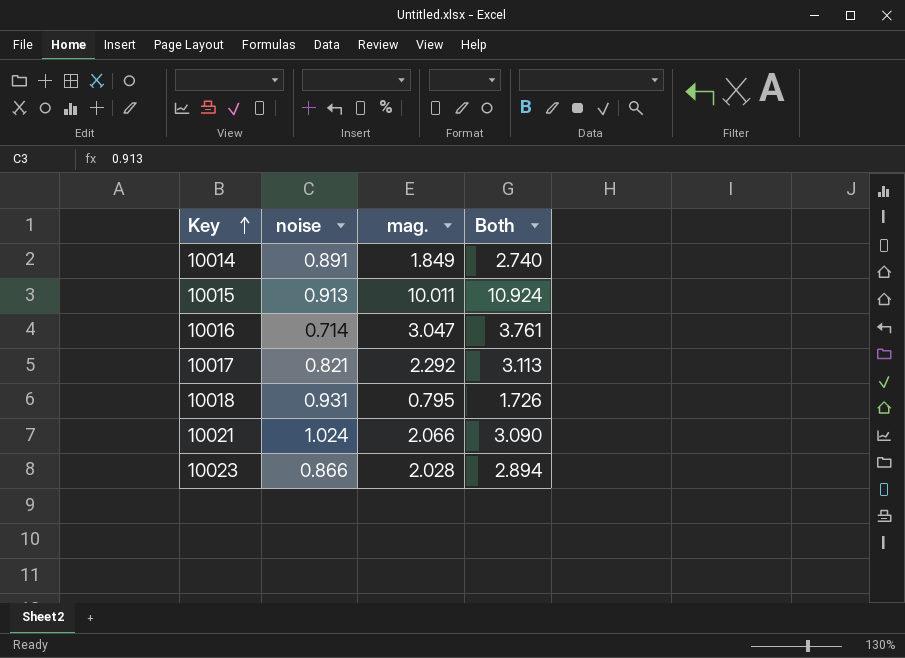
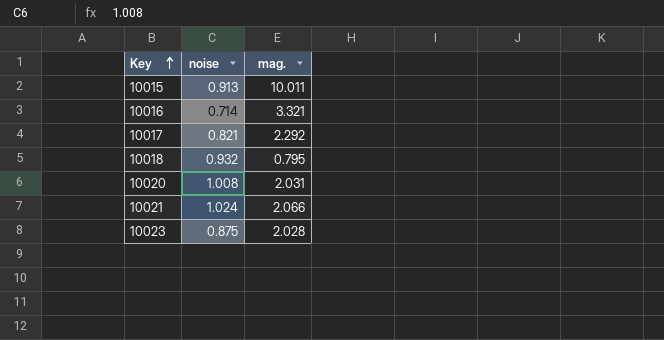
column Both | formula: [noise] + [mag.] -> none
row 10014: 0.891 | 1.849 | 2.740 -> none
10016 | mag.: 3.047 -> 3.321
10018 | noise: 0.931 -> 0.932
row 10020: none -> 1.008 | 2.031
10023 | noise: 0.866 -> 0.875

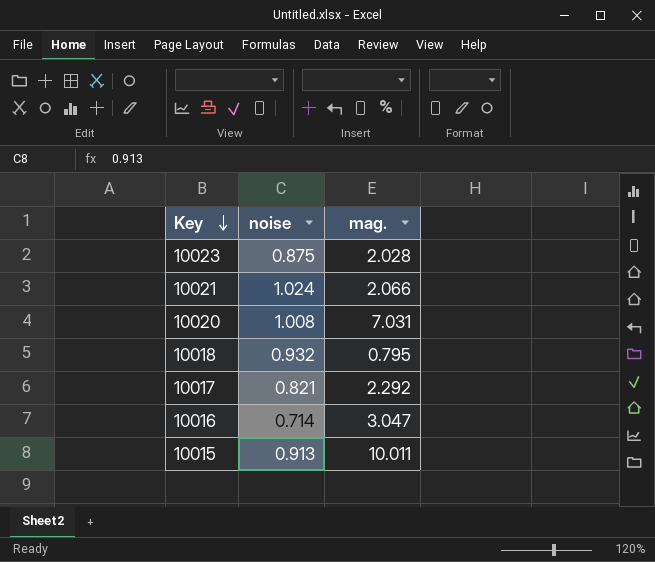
row order: Key ascending -> Key descending
10020 | mag.: 2.031 -> 7.031
10016 | mag.: 3.321 -> 3.047

